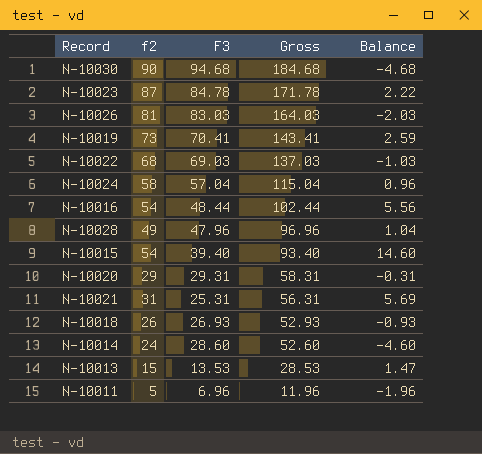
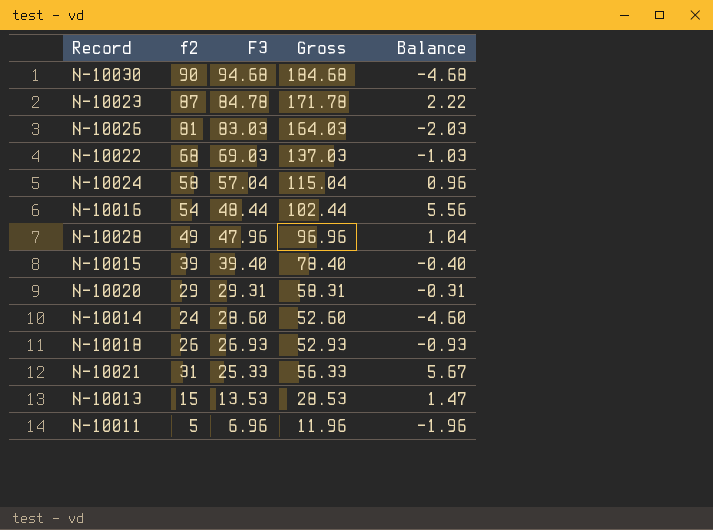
row order: Gross descending -> F3 descending
row N-10019: 73 | 70.41 | 143.41 | 2.59 -> none
N-10015 | f2: 54 -> 39
N-10015 | Gross: 93.40 -> 78.40
N-10015 | Balance: 14.60 -> -0.40
N-10021 | F3: 25.31 -> 25.33
N-10021 | Gross: 56.31 -> 56.33
N-10021 | Balance: 5.69 -> 5.67

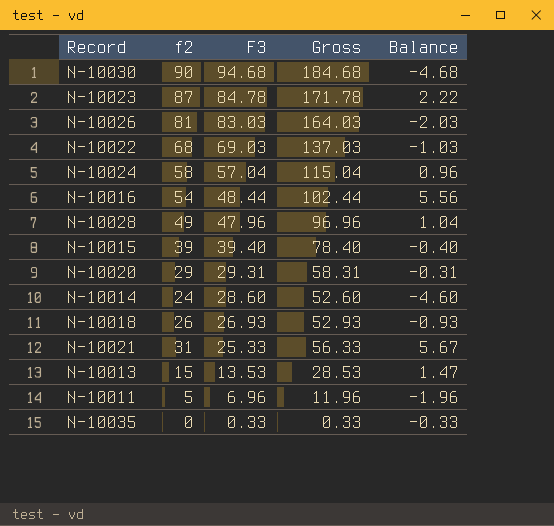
row N-10035: none -> 0 | 0.33 | 0.33 | -0.33

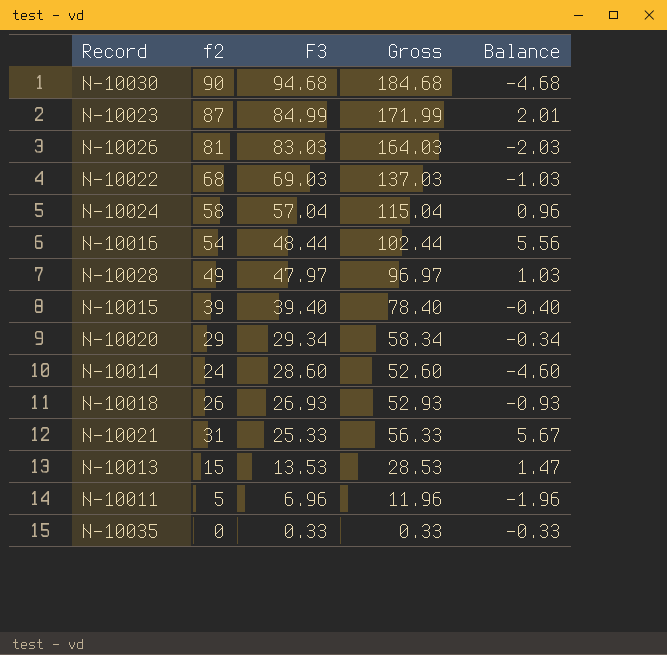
N-10023 | F3: 84.78 -> 84.99
N-10023 | Gross: 171.78 -> 171.99
N-10023 | Balance: 2.22 -> 2.01
N-10028 | F3: 47.96 -> 47.97
N-10028 | Gross: 96.96 -> 96.97
N-10028 | Balance: 1.04 -> 1.03
N-10020 | F3: 29.31 -> 29.34
N-10020 | Gross: 58.31 -> 58.34
N-10020 | Balance: -0.31 -> -0.34

